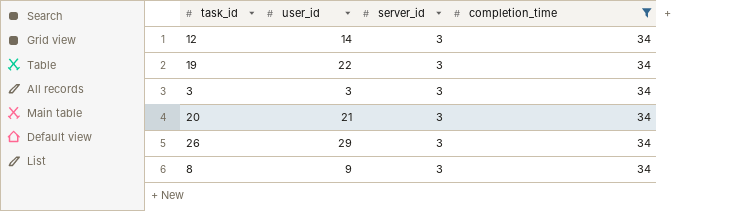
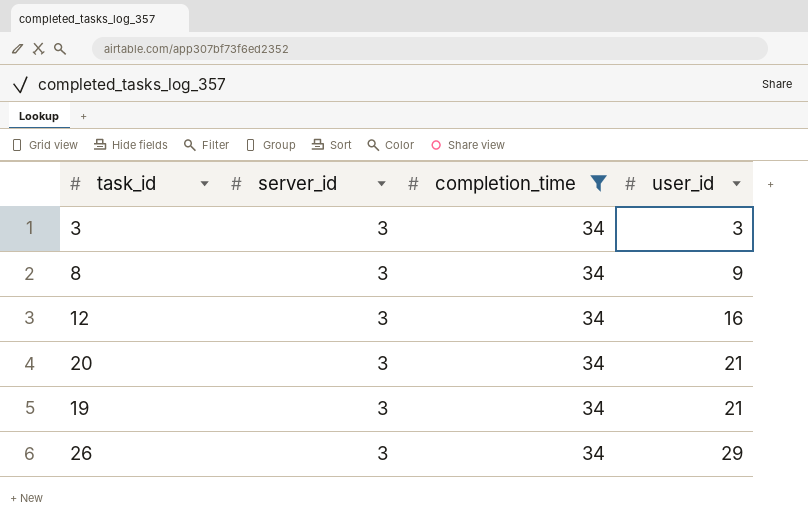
row order: none -> user_id ascending
column user_id | position: 2 -> 4
12 | user_id: 14 -> 16
19 | user_id: 22 -> 21

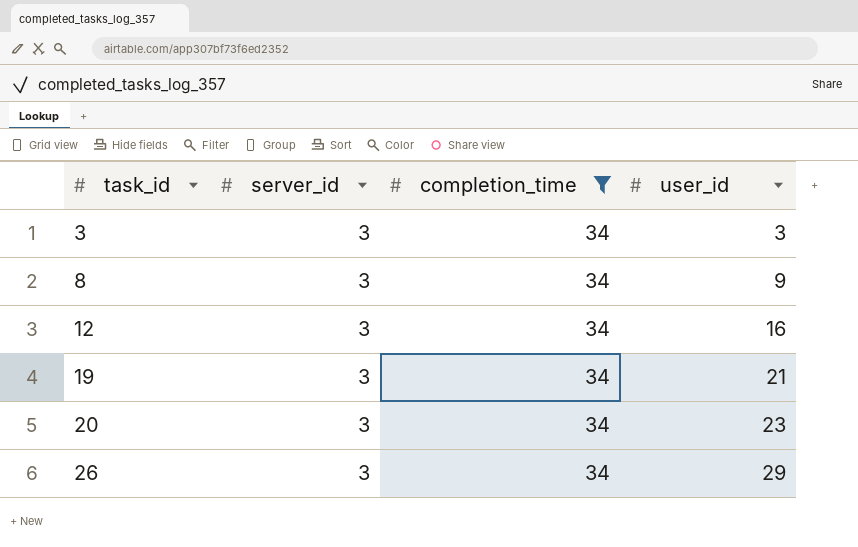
row order: user_id ascending -> task_id ascending
20 | user_id: 21 -> 23

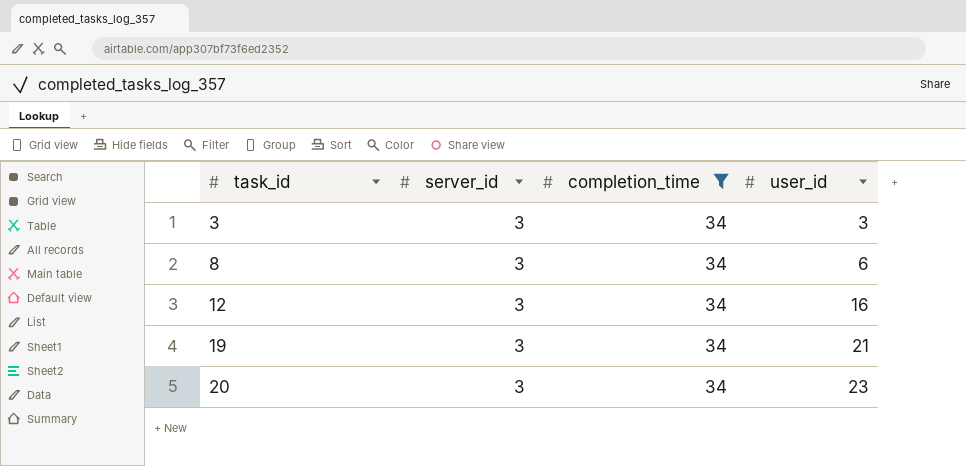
row 26: 3 | 34 | 29 -> none
8 | user_id: 9 -> 6

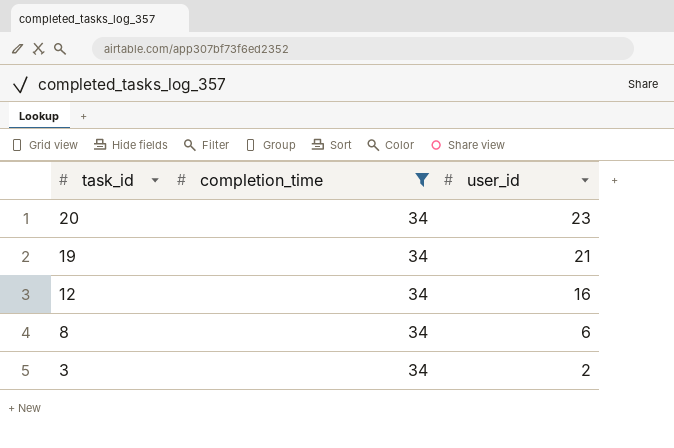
row order: task_id ascending -> task_id descending
column server_id | position: 2 -> none
3 | user_id: 3 -> 2

